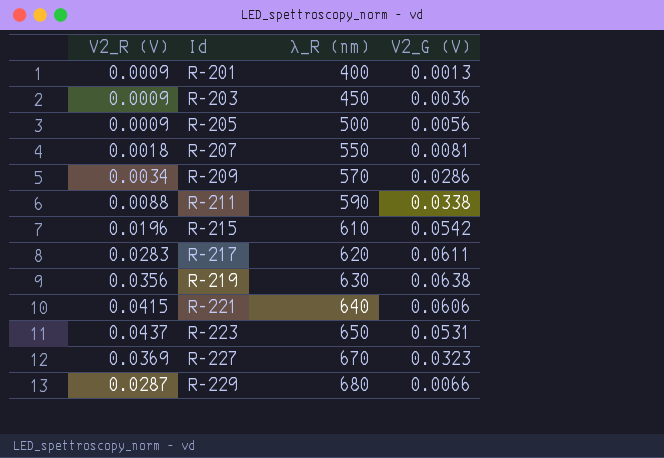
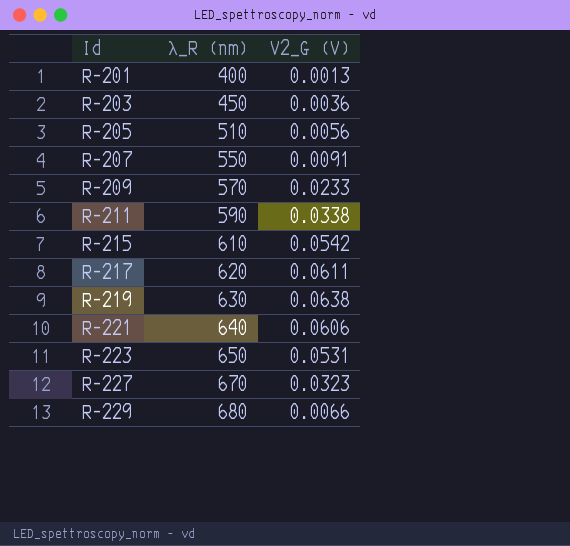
column V2_R (V) | position: 1 -> none
R-205 | λ_R (nm): 500 -> 510
R-207 | V2_G (V): 0.0081 -> 0.0091
R-209 | V2_G (V): 0.0286 -> 0.0233

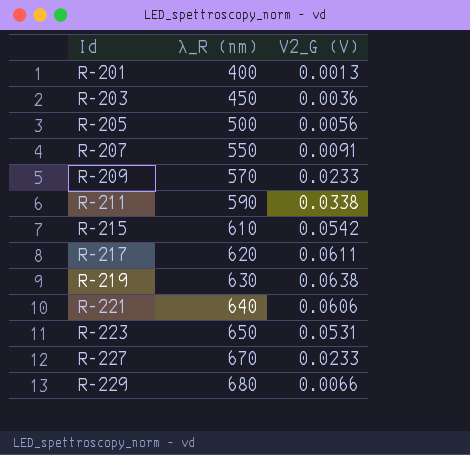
R-205 | λ_R (nm): 510 -> 500
R-227 | V2_G (V): 0.0323 -> 0.0233

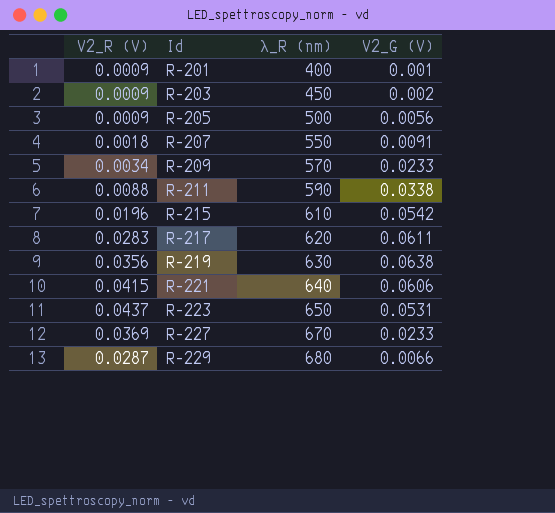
column V2_R (V) | position: none -> 1
R-201 | V2_G (V): 0.0013 -> 0.001
R-203 | V2_G (V): 0.0036 -> 0.002

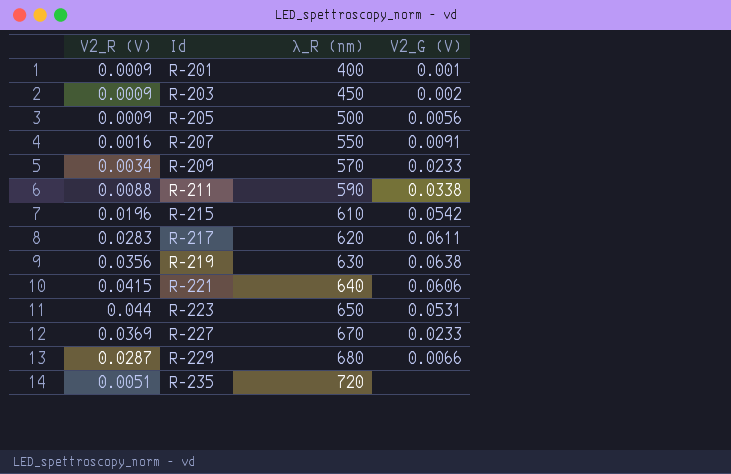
R-207 | V2_R (V): 0.0018 -> 0.0016
R-223 | V2_R (V): 0.0437 -> 0.044
row R-235: none -> 0.0051 | 720 | none

